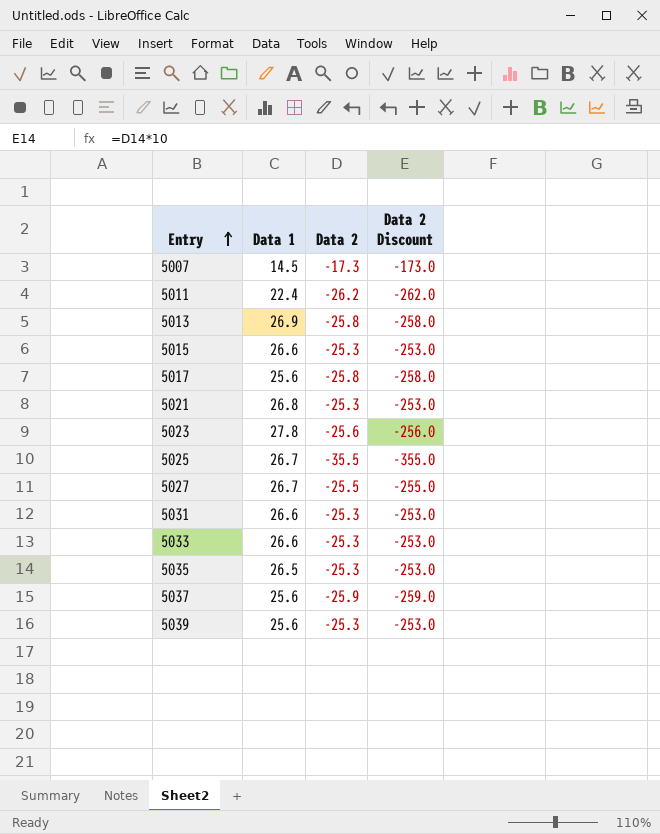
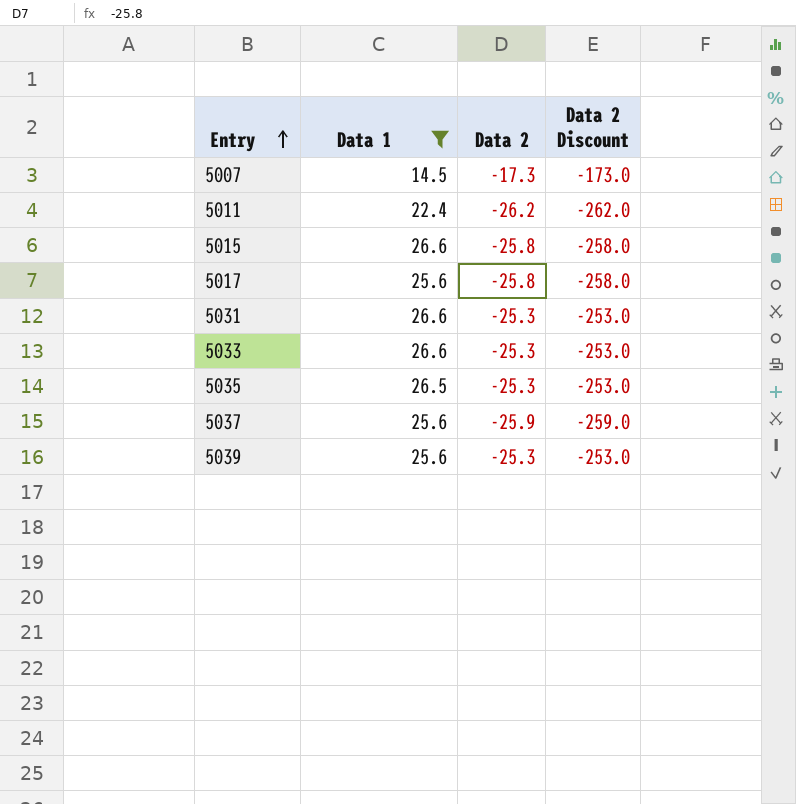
filter: none -> Data 1 <= 26.6
5015 | Data 2: -25.3 -> -25.8
5015 | Data 2 Discount: -253.0 -> -258.0

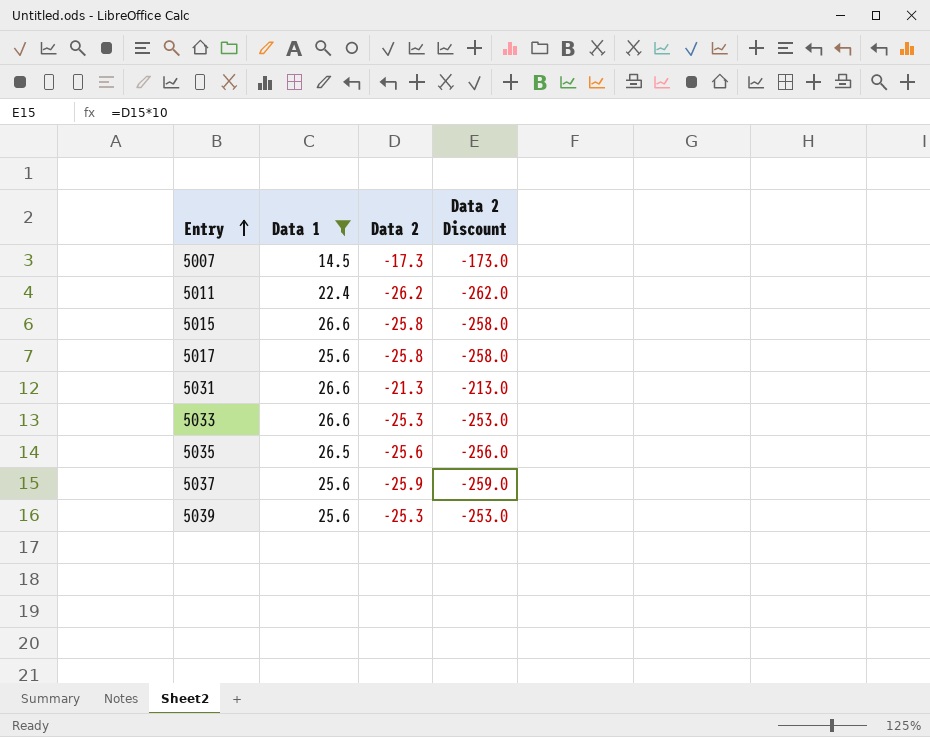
5031 | Data 2: -25.3 -> -21.3
5031 | Data 2 Discount: -253.0 -> -213.0
5035 | Data 2: -25.3 -> -25.6
5035 | Data 2 Discount: -253.0 -> -256.0

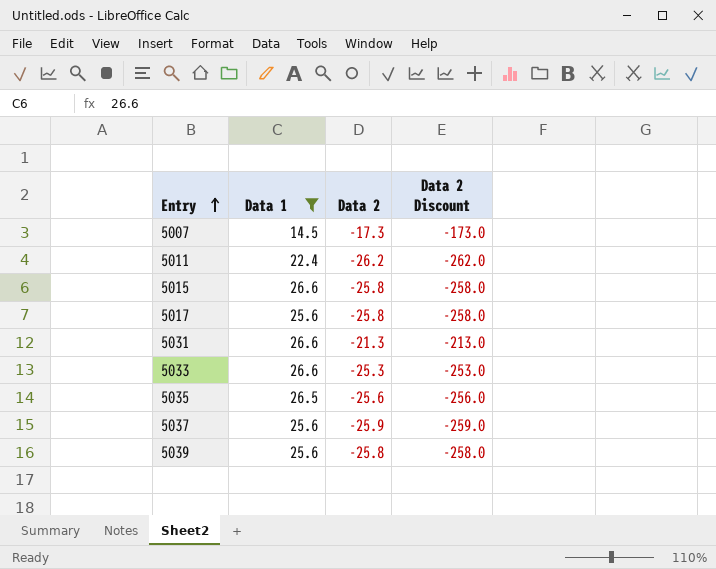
5039 | Data 2: -25.3 -> -25.8
5039 | Data 2 Discount: -253.0 -> -258.0

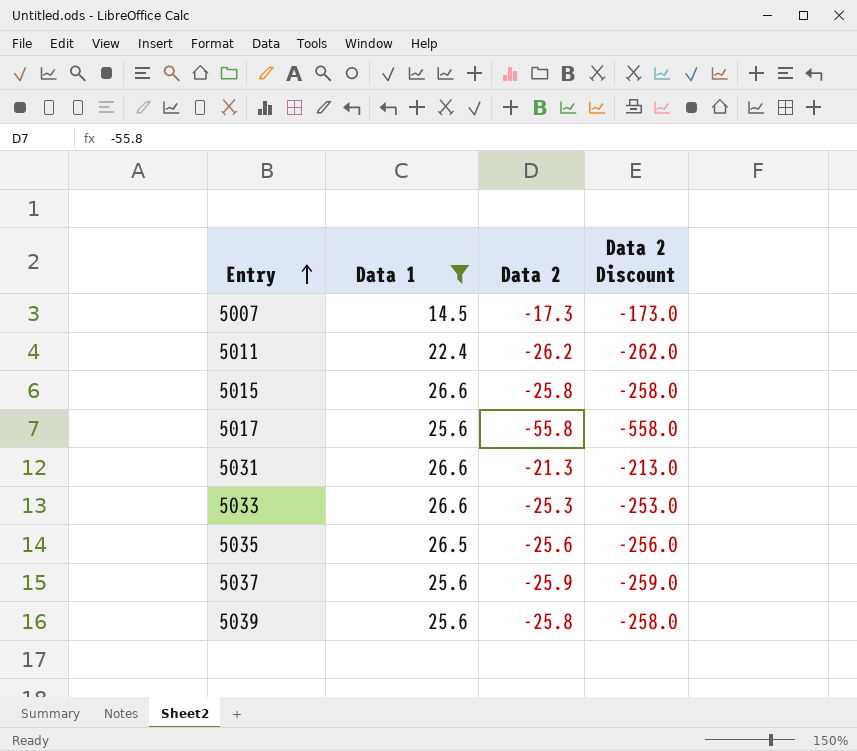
5017 | Data 2: -25.8 -> -55.8
5017 | Data 2 Discount: -258.0 -> -558.0

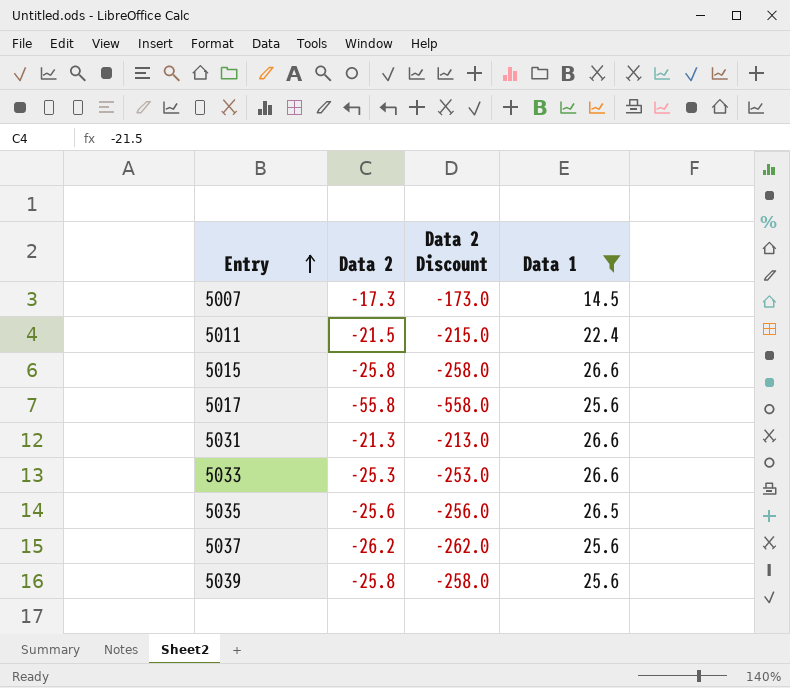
column Data 1 | position: 2 -> 4
5011 | Data 2: -26.2 -> -21.5
5011 | Data 2 Discount: -262.0 -> -215.0
5037 | Data 2: -25.9 -> -26.2
5037 | Data 2 Discount: -259.0 -> -262.0

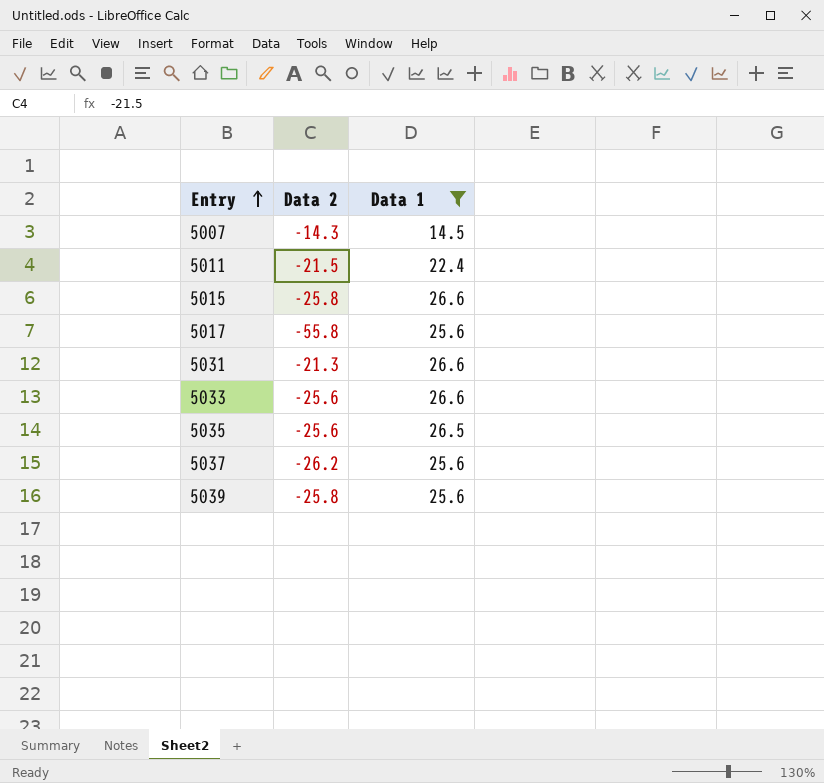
column Data 2 Discount | formula: [Data 2] * 10 -> none
5007 | Data 2: -17.3 -> -14.3
5033 | Data 2: -25.3 -> -25.6

